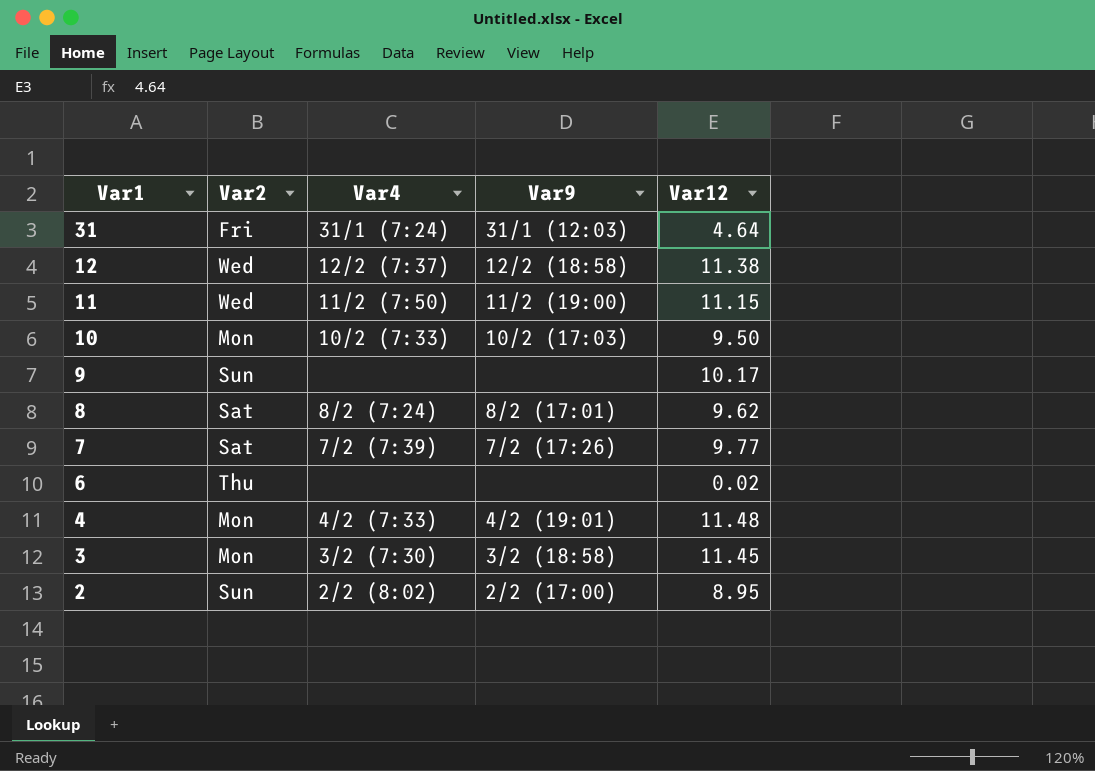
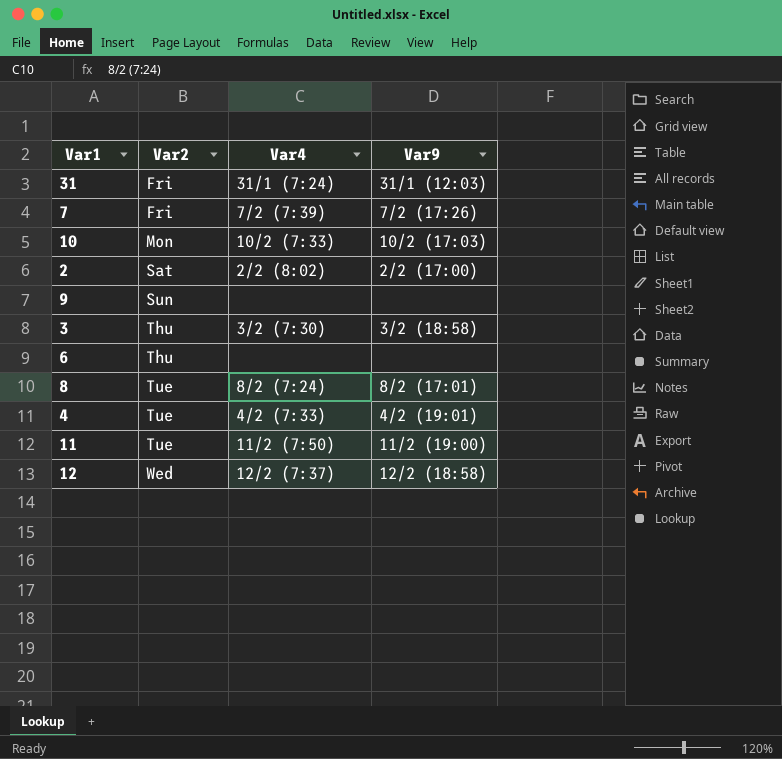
row order: Var1 descending -> Var2 ascending
column Var12 | position: 5 -> none
7 | Var2: Sat -> Fri
2 | Var2: Sun -> Sat
3 | Var2: Mon -> Thu
8 | Var2: Sat -> Tue
4 | Var2: Mon -> Tue
11 | Var2: Wed -> Tue

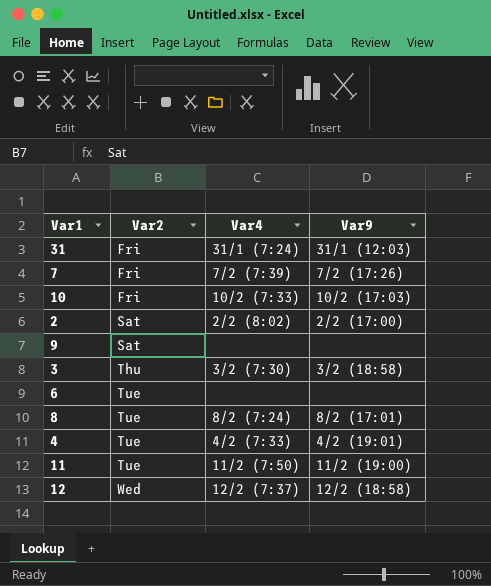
10 | Var2: Mon -> Fri
9 | Var2: Sun -> Sat
6 | Var2: Thu -> Tue

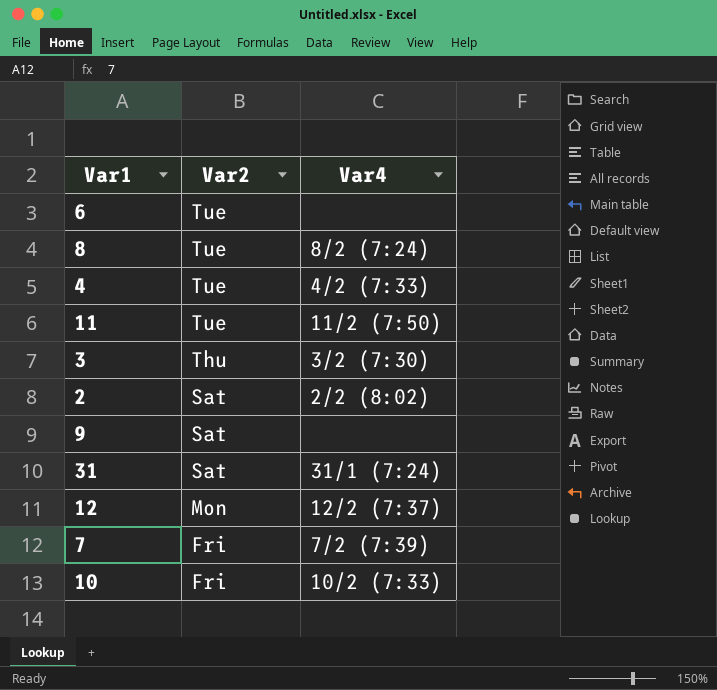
row order: Var2 ascending -> Var2 descending
column Var9 | position: 4 -> none
31 | Var2: Fri -> Sat
12 | Var2: Wed -> Mon

